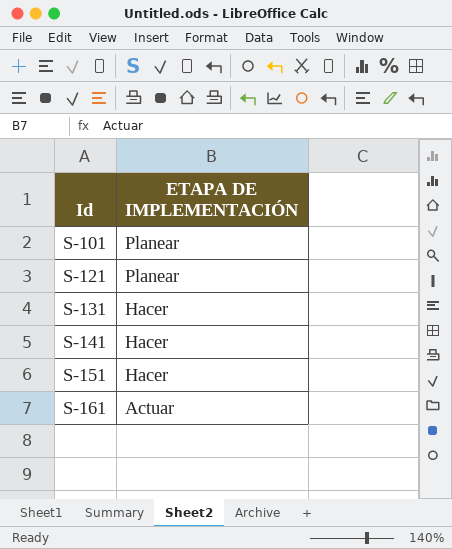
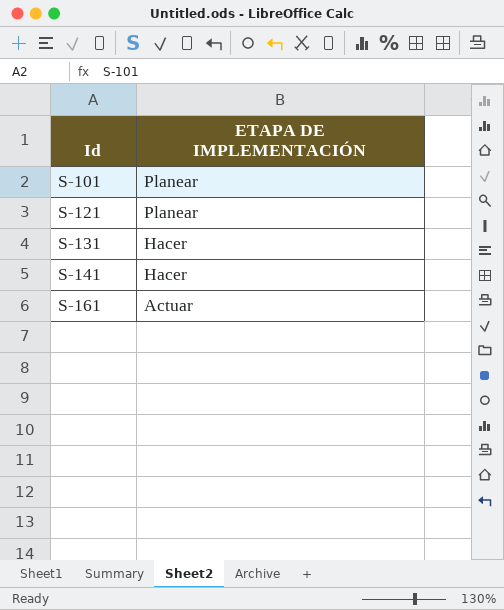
row S-151: Hacer -> none

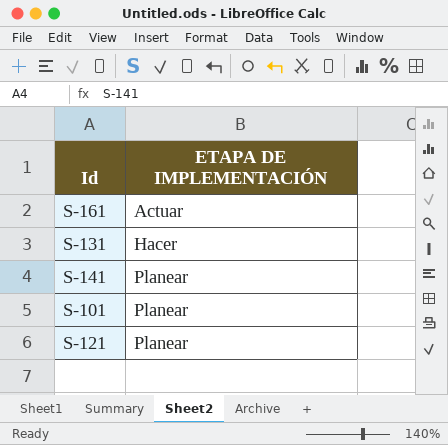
row order: Id ascending -> ETAPA DE IMPLEMENTACIÓN ascending
S-141 | ETAPA DE IMPLEMENTACIÓN: Hacer -> Planear

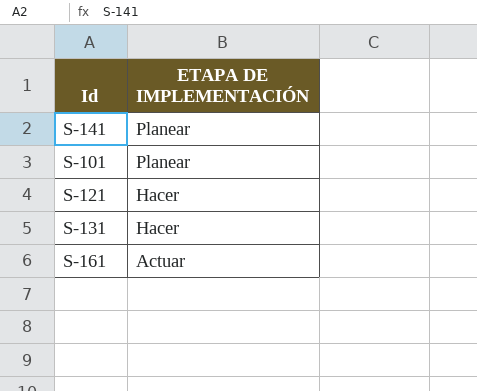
row order: ETAPA DE IMPLEMENTACIÓN ascending -> ETAPA DE IMPLEMENTACIÓN descending
S-121 | ETAPA DE IMPLEMENTACIÓN: Planear -> Hacer

